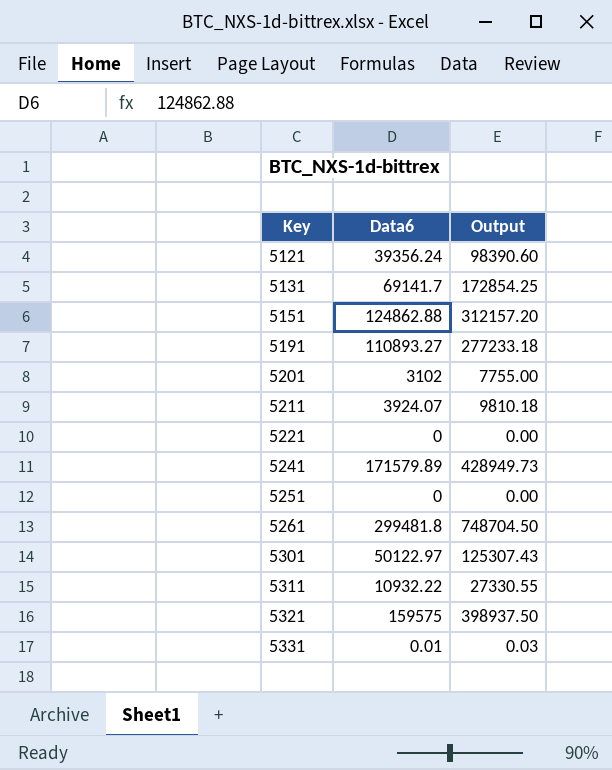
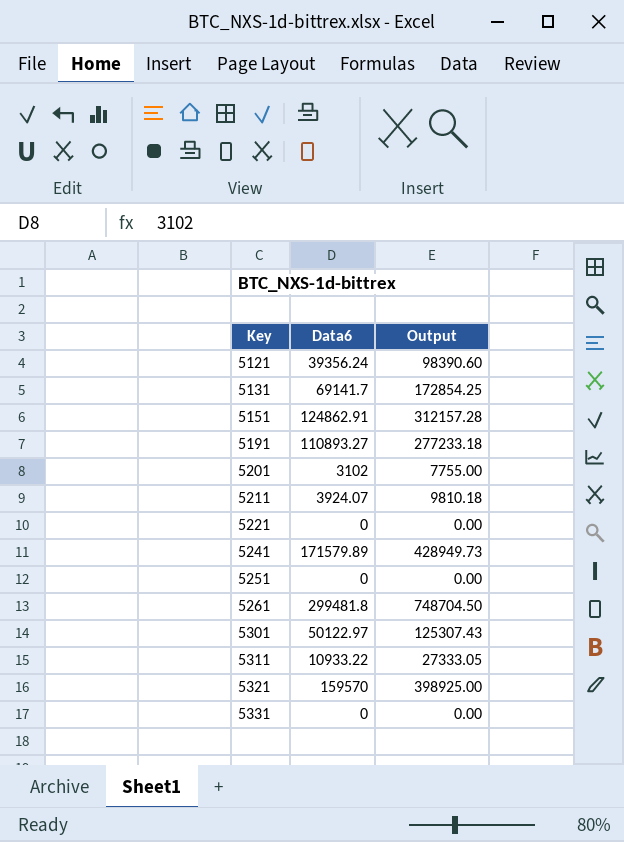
5151 | Data6: 124862.88 -> 124862.91
5151 | Output: 312157.20 -> 312157.28
5311 | Data6: 10932.22 -> 10933.22
5311 | Output: 27330.55 -> 27333.05
5321 | Data6: 159575 -> 159570
5321 | Output: 398937.50 -> 398925.00
5331 | Data6: 0.01 -> 0
5331 | Output: 0.03 -> 0.00

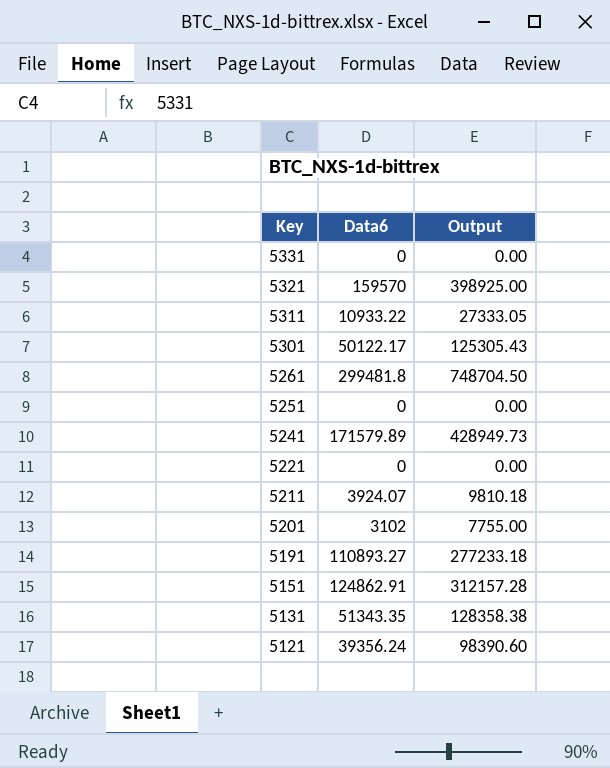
row order: Key ascending -> Key descending
5301 | Data6: 50122.97 -> 50122.17
5301 | Output: 125307.43 -> 125305.43
5131 | Data6: 69141.7 -> 51343.35
5131 | Output: 172854.25 -> 128358.38

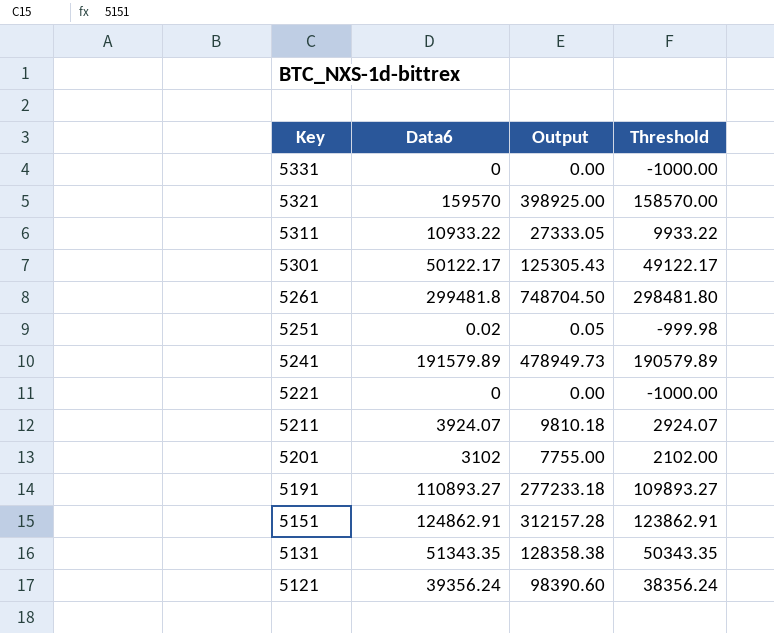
column Threshold | formula: none -> [Data6] - 1000
5251 | Data6: 0 -> 0.02
5251 | Output: 0.00 -> 0.05
5241 | Data6: 171579.89 -> 191579.89
5241 | Output: 428949.73 -> 478949.73

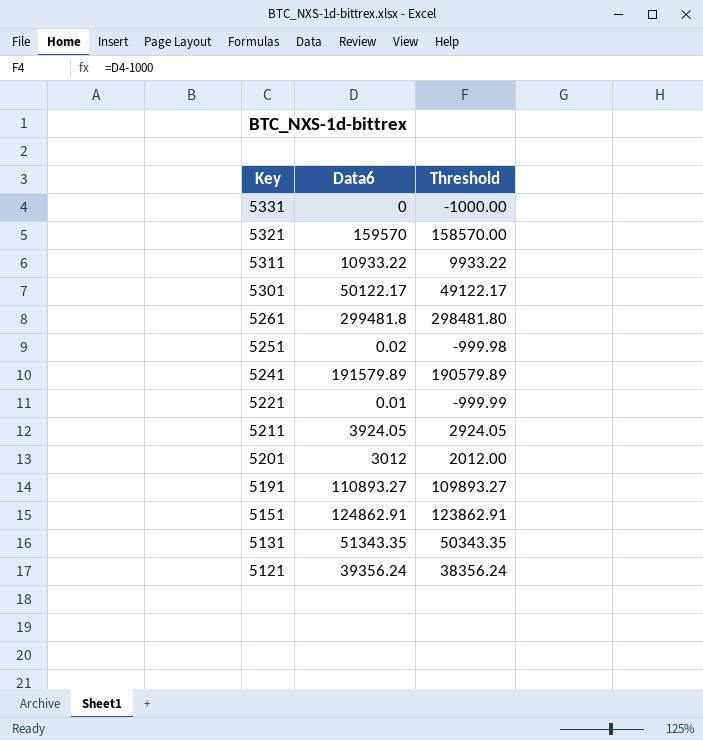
column Output | formula: [Data6] * 2.5 -> none
5221 | Data6: 0 -> 0.01
5221 | Threshold: -1000.00 -> -999.99
5211 | Data6: 3924.07 -> 3924.05
5211 | Threshold: 2924.07 -> 2924.05
5201 | Data6: 3102 -> 3012
5201 | Threshold: 2102.00 -> 2012.00

